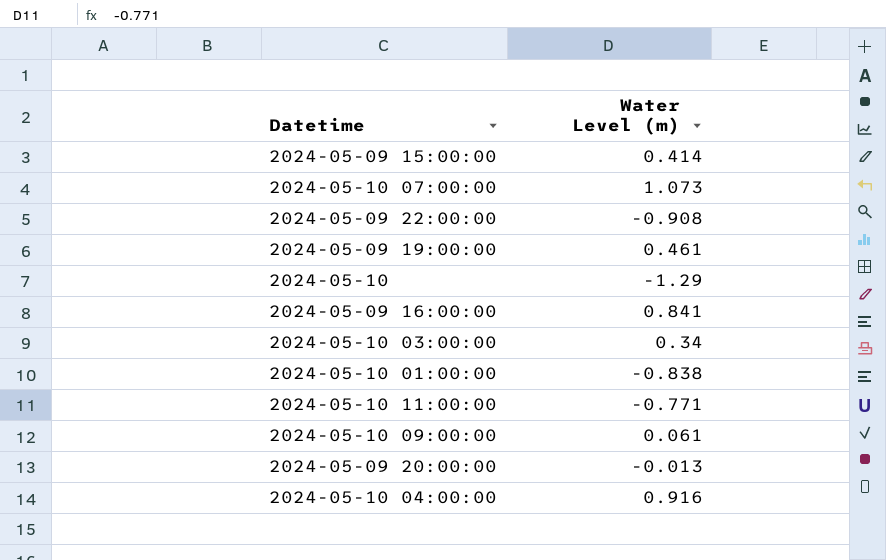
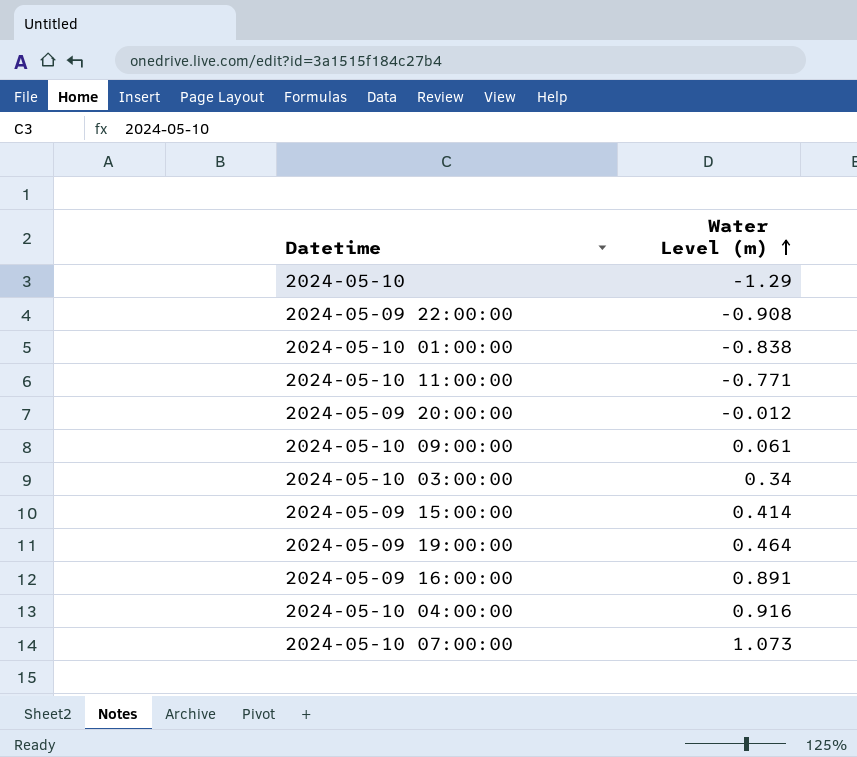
row order: none -> Water Level (m) ascending
2024-05-09 20:00:00 | Water Level (m): -0.013 -> -0.012
2024-05-09 19:00:00 | Water Level (m): 0.461 -> 0.464
2024-05-09 16:00:00 | Water Level (m): 0.841 -> 0.891

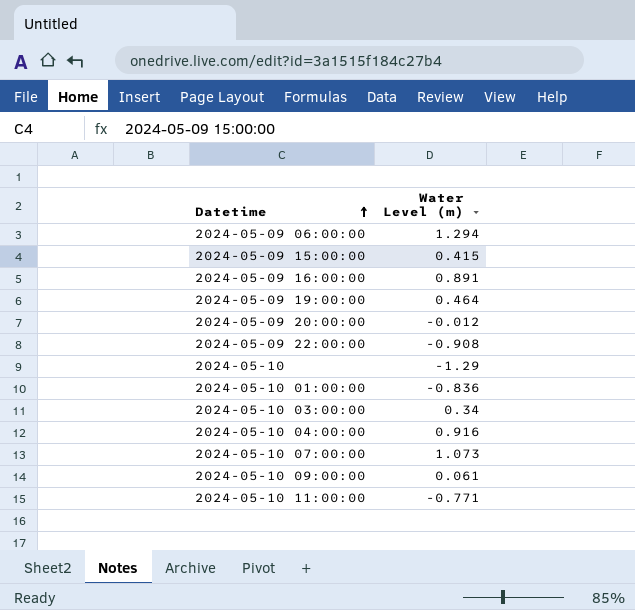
row order: Water Level (m) ascending -> Datetime ascending
row 2024-05-09 06:00:00: none -> 1.294
2024-05-09 15:00:00 | Water Level (m): 0.414 -> 0.415
2024-05-10 01:00:00 | Water Level (m): -0.838 -> -0.836

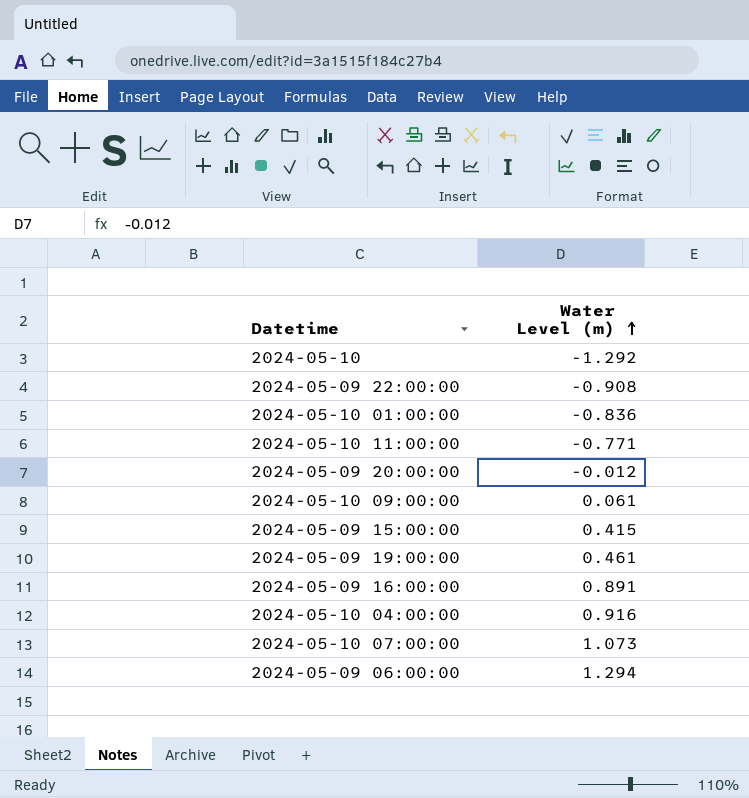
row order: Datetime ascending -> Water Level (m) ascending
row 2024-05-10 03:00:00: 0.34 -> none
2024-05-10 | Water Level (m): -1.29 -> -1.292
2024-05-09 19:00:00 | Water Level (m): 0.464 -> 0.461

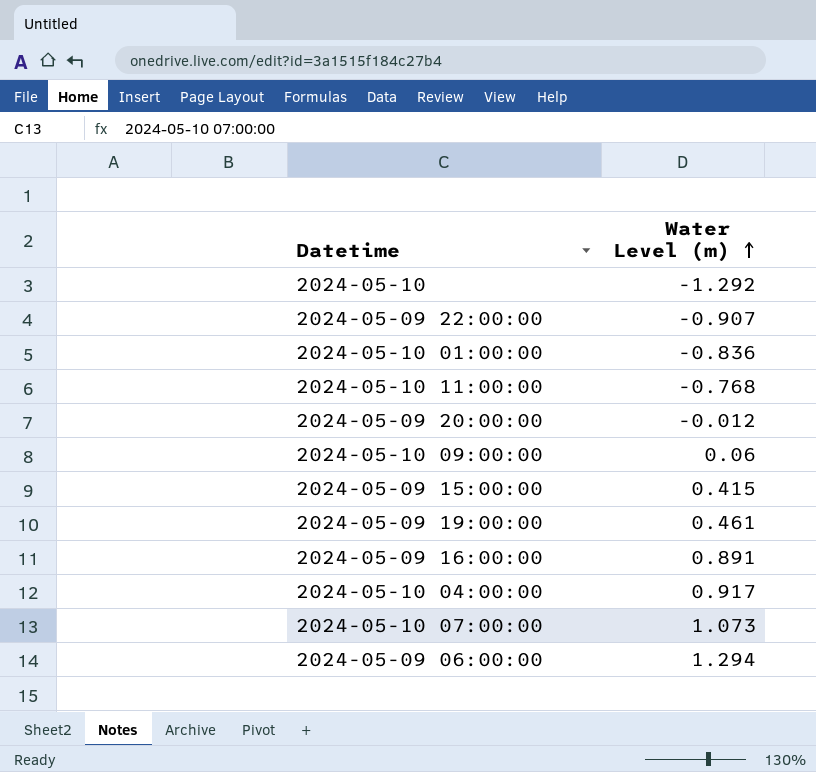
2024-05-09 22:00:00 | Water Level (m): -0.908 -> -0.907
2024-05-10 11:00:00 | Water Level (m): -0.771 -> -0.768
2024-05-10 09:00:00 | Water Level (m): 0.061 -> 0.06
2024-05-10 04:00:00 | Water Level (m): 0.916 -> 0.917

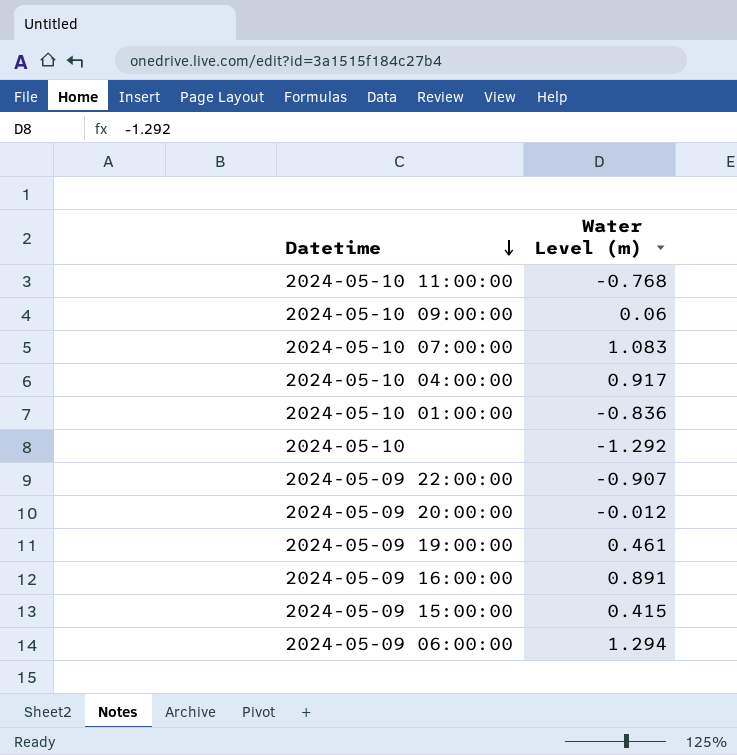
row order: Water Level (m) ascending -> Datetime descending
2024-05-10 07:00:00 | Water Level (m): 1.073 -> 1.083

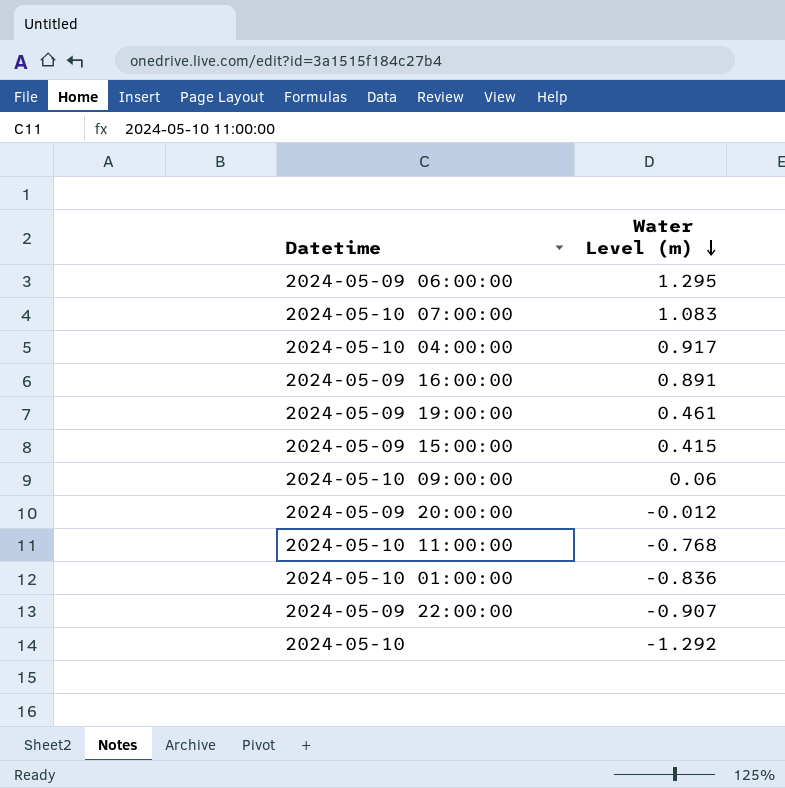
row order: Datetime descending -> Water Level (m) descending
2024-05-09 06:00:00 | Water Level (m): 1.294 -> 1.295

